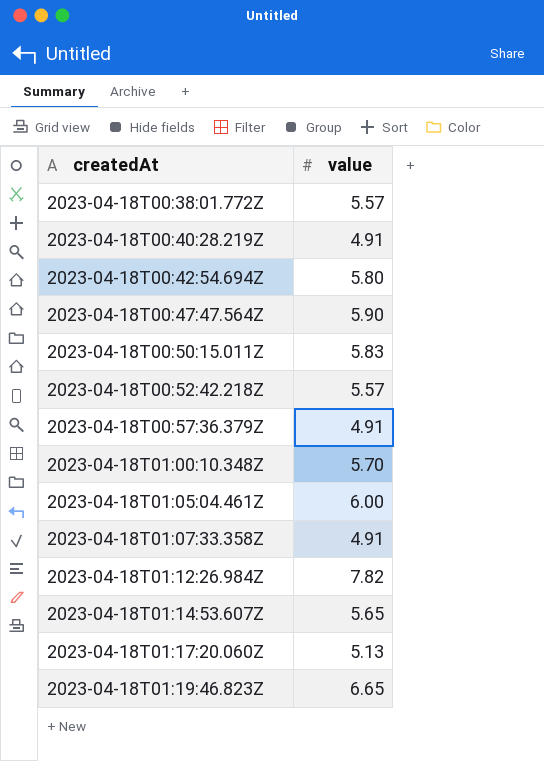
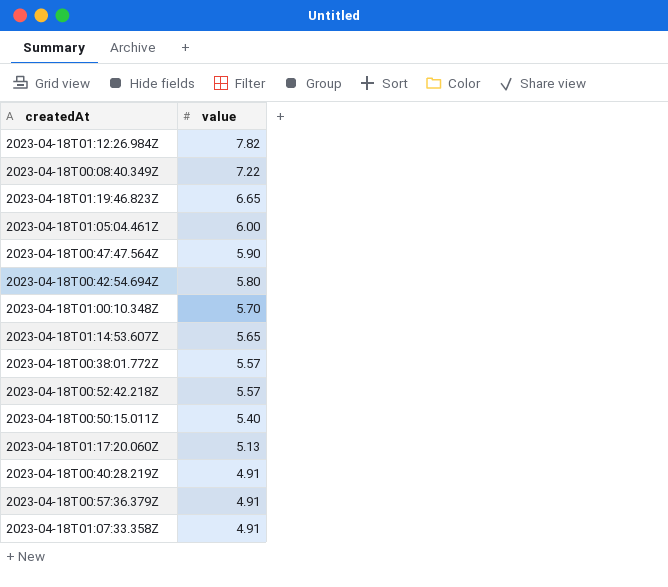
row order: createdAt ascending -> value descending
row 2023-04-18T00:08:40.349Z: none -> 7.22
2023-04-18T00:50:15.011Z | value: 5.83 -> 5.40

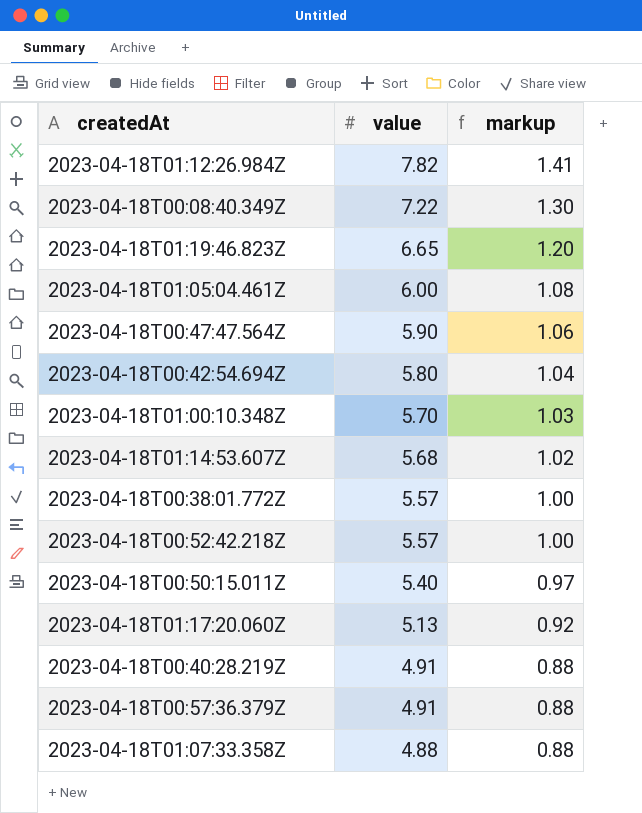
column markup | formula: none -> [value] * 0.18
2023-04-18T01:14:53.607Z | value: 5.65 -> 5.68
2023-04-18T01:07:33.358Z | value: 4.91 -> 4.88

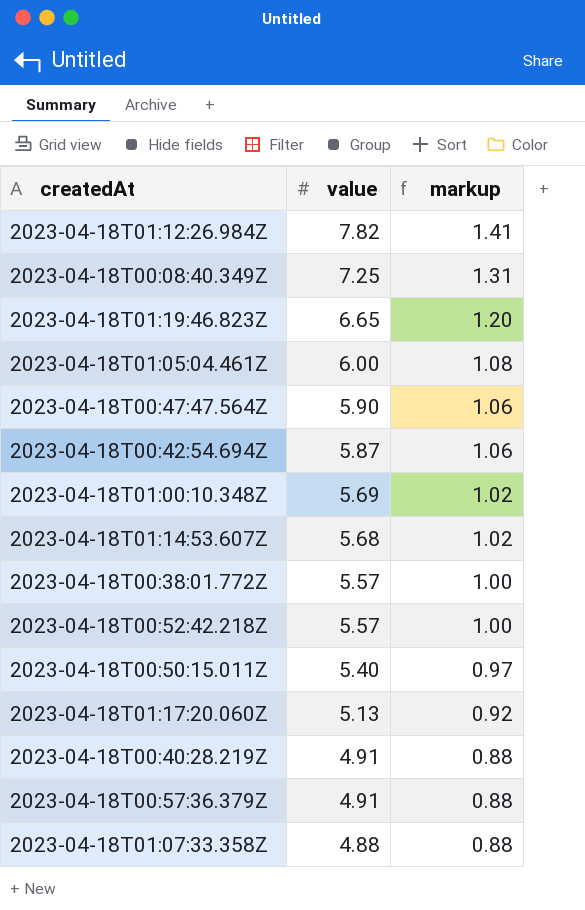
2023-04-18T00:08:40.349Z | value: 7.22 -> 7.25
2023-04-18T00:08:40.349Z | markup: 1.30 -> 1.31
2023-04-18T00:42:54.694Z | value: 5.80 -> 5.87
2023-04-18T00:42:54.694Z | markup: 1.04 -> 1.06
2023-04-18T01:00:10.348Z | value: 5.70 -> 5.69
2023-04-18T01:00:10.348Z | markup: 1.03 -> 1.02

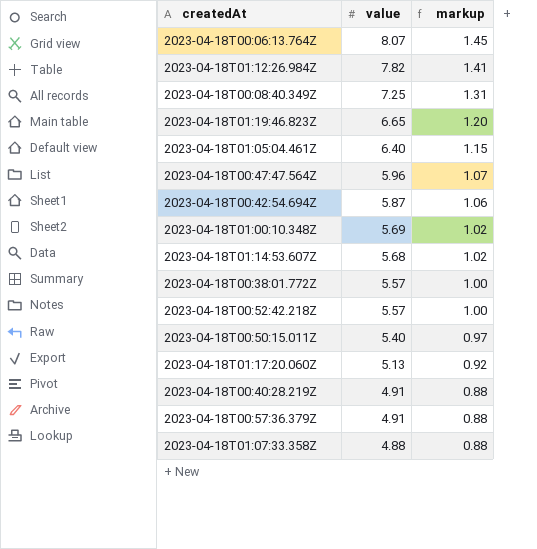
row 2023-04-18T00:06:13.764Z: none -> 8.07 | 1.45
2023-04-18T01:05:04.461Z | value: 6.00 -> 6.40
2023-04-18T01:05:04.461Z | markup: 1.08 -> 1.15
2023-04-18T00:47:47.564Z | value: 5.90 -> 5.96
2023-04-18T00:47:47.564Z | markup: 1.06 -> 1.07

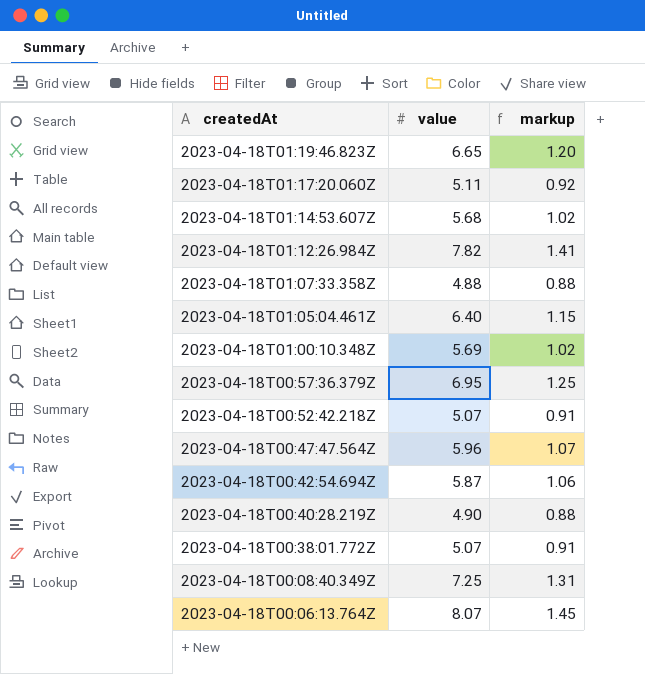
row order: value descending -> createdAt descending
row 2023-04-18T00:50:15.011Z: 5.40 | 0.97 -> none
2023-04-18T01:17:20.060Z | value: 5.13 -> 5.11
2023-04-18T00:57:36.379Z | value: 4.91 -> 6.95
2023-04-18T00:57:36.379Z | markup: 0.88 -> 1.25
2023-04-18T00:52:42.218Z | value: 5.57 -> 5.07
2023-04-18T00:52:42.218Z | markup: 1.00 -> 0.91
2023-04-18T00:40:28.219Z | value: 4.91 -> 4.90
2023-04-18T00:38:01.772Z | value: 5.57 -> 5.07
2023-04-18T00:38:01.772Z | markup: 1.00 -> 0.91

